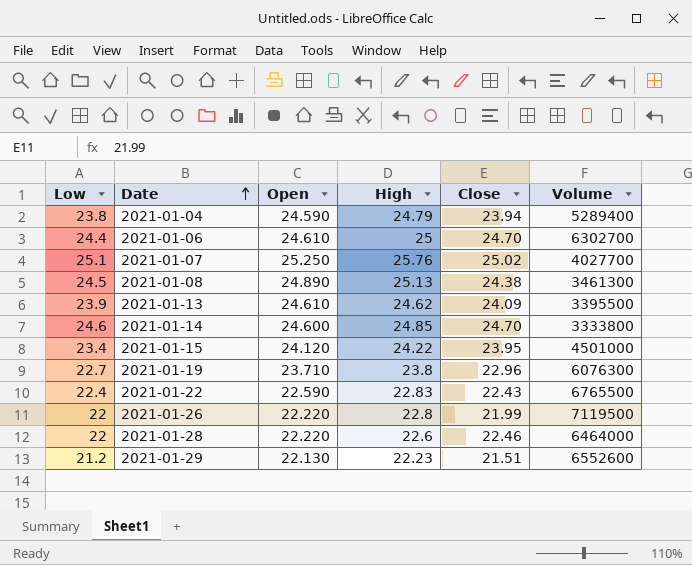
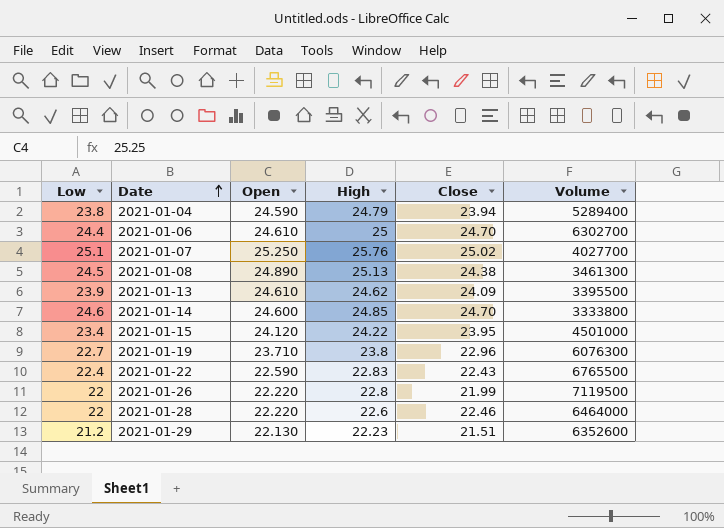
2021-01-29 | Volume: 6552600 -> 6352600

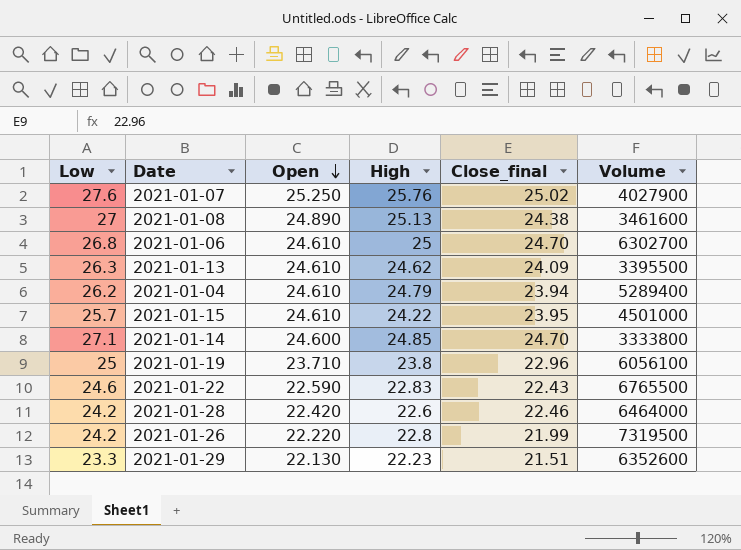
row order: Date ascending -> Open descending
column name: Close -> Close_final
2021-01-07 | Low: 25.1 -> 27.6
2021-01-07 | Volume: 4027700 -> 4027900
2021-01-08 | Low: 24.5 -> 27
2021-01-08 | Volume: 3461300 -> 3461600
2021-01-06 | Low: 24.4 -> 26.8
2021-01-13 | Low: 23.9 -> 26.3
2021-01-04 | Low: 23.8 -> 26.2
2021-01-04 | Open: 24.590 -> 24.610
2021-01-15 | Low: 23.4 -> 25.7
2021-01-15 | Open: 24.120 -> 24.610
2021-01-14 | Low: 24.6 -> 27.1
2021-01-19 | Low: 22.7 -> 25
2021-01-19 | Volume: 6076300 -> 6056100
2021-01-22 | Low: 22.4 -> 24.6
2021-01-28 | Low: 22 -> 24.2
2021-01-28 | Open: 22.220 -> 22.420
2021-01-26 | Low: 22 -> 24.2
2021-01-26 | Volume: 7119500 -> 7319500
2021-01-29 | Low: 21.2 -> 23.3

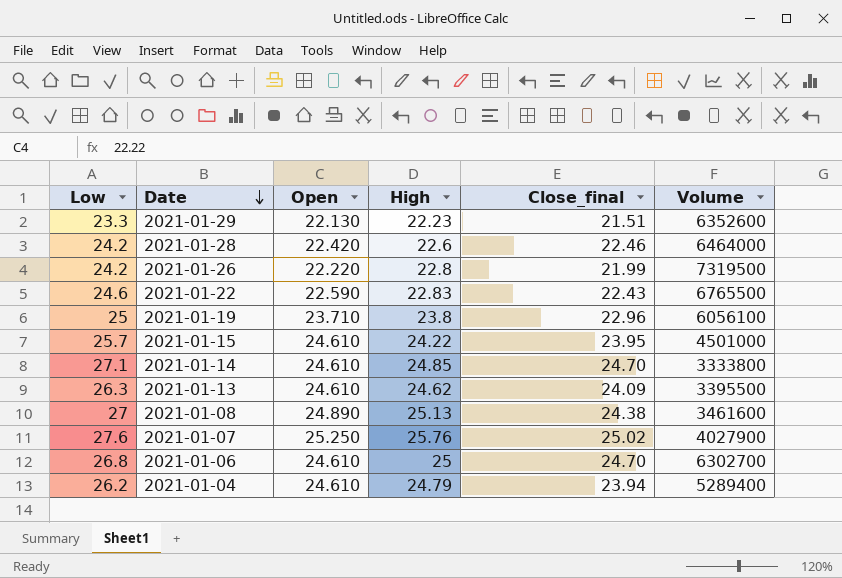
row order: Open descending -> Date descending
2021-01-14 | Open: 24.600 -> 24.610

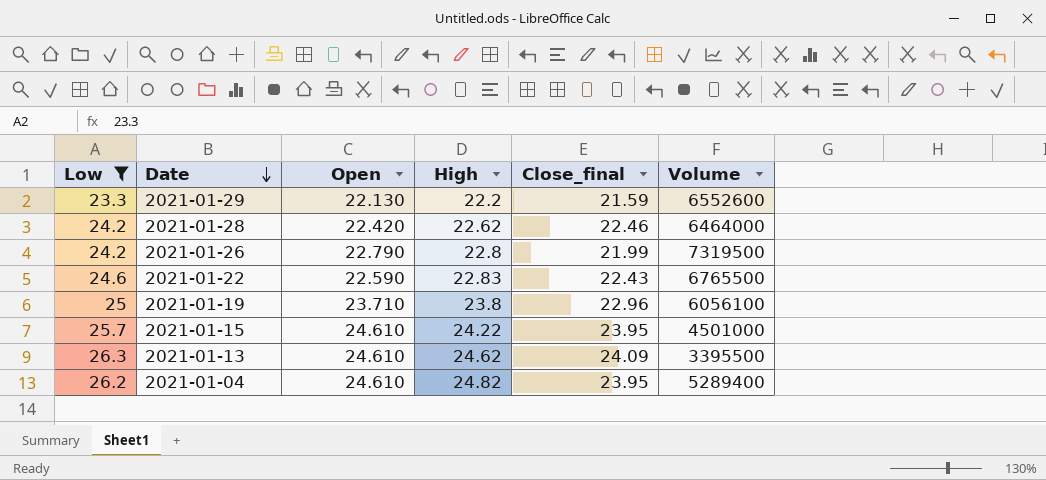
filter: none -> Low <= 26.3
2021-01-29 | High: 22.23 -> 22.2
2021-01-29 | Close_final: 21.51 -> 21.59
2021-01-29 | Volume: 6352600 -> 6552600
2021-01-28 | High: 22.6 -> 22.62
2021-01-26 | Open: 22.220 -> 22.790
2021-01-04 | High: 24.79 -> 24.82
2021-01-04 | Close_final: 23.94 -> 23.95

